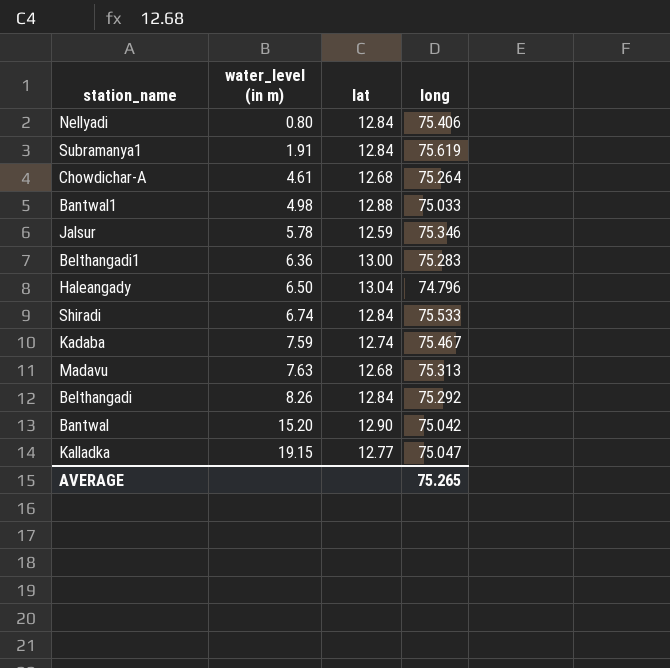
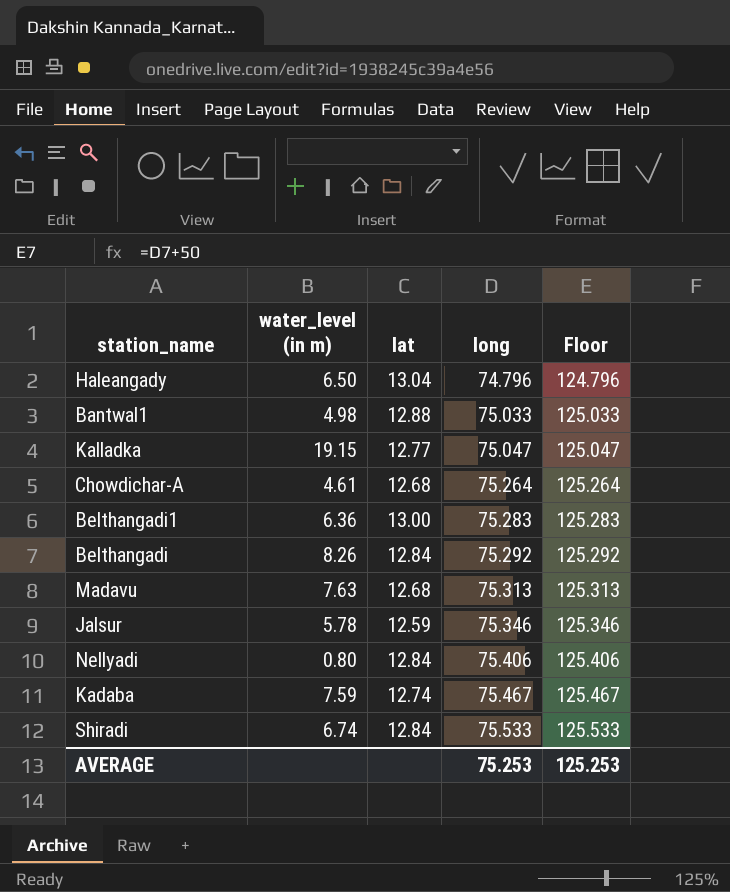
row order: water_level (in m) ascending -> long ascending
column Floor | formula: none -> [long] + 50
row Subramanya1: 1.91 | 12.84 | 75.619 -> none
row Bantwal: 15.20 | 12.90 | 75.042 -> none
AVERAGE | long: 75.265 -> 75.253

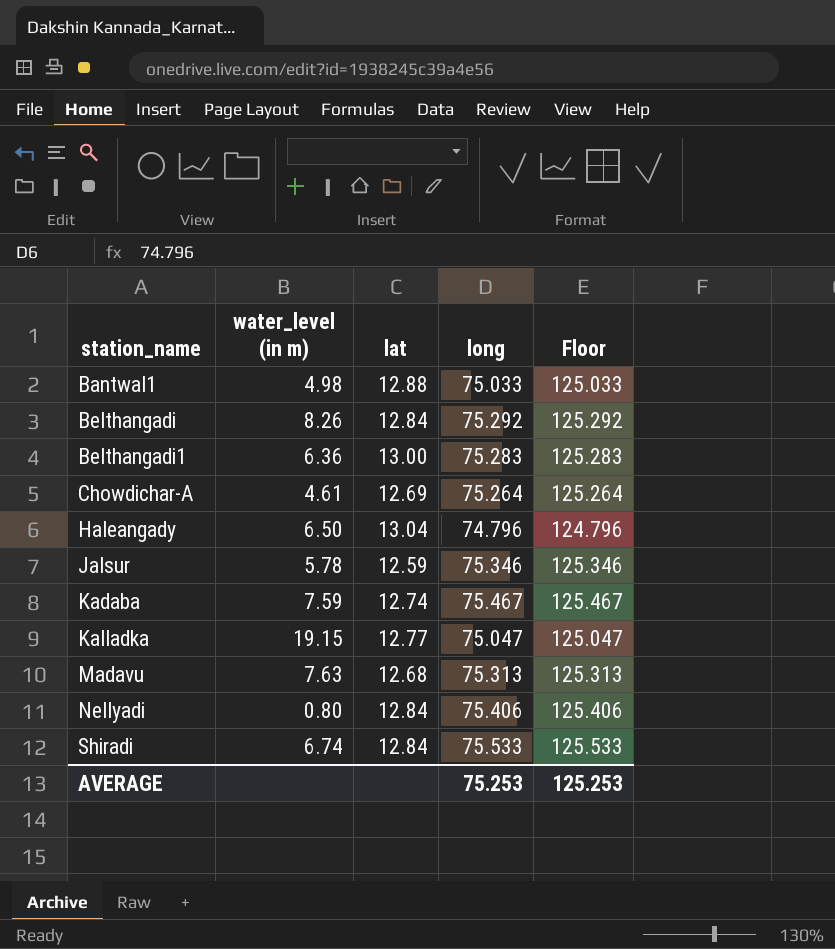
row order: long ascending -> station_name ascending
Chowdichar-A | lat: 12.68 -> 12.69

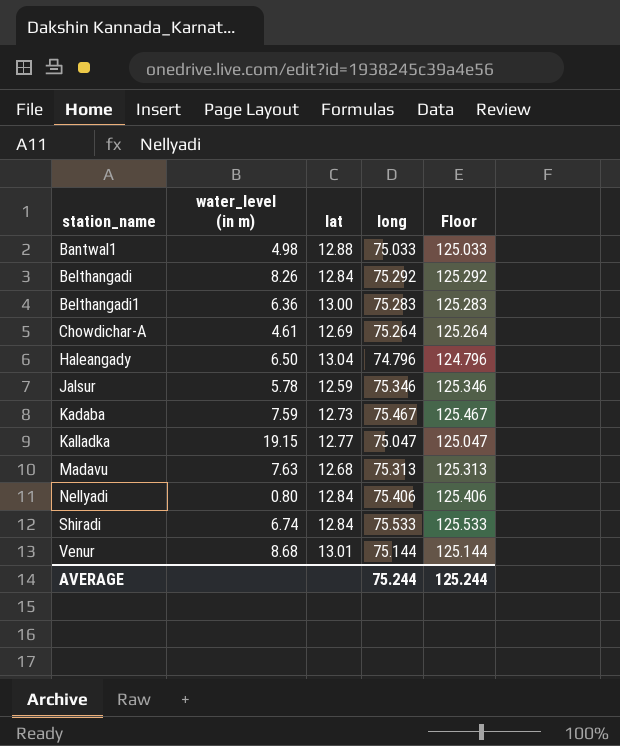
Kadaba | lat: 12.74 -> 12.73
row Venur: none -> 8.68 | 13.01 | 75.144 | 125.144
AVERAGE | long: 75.253 -> 75.244
AVERAGE | Floor: 125.253 -> 125.244

